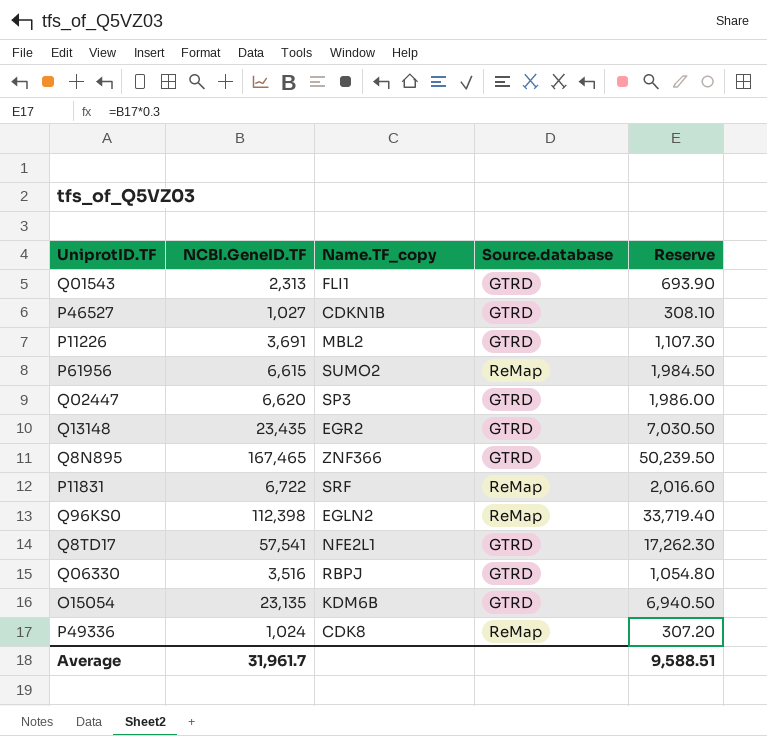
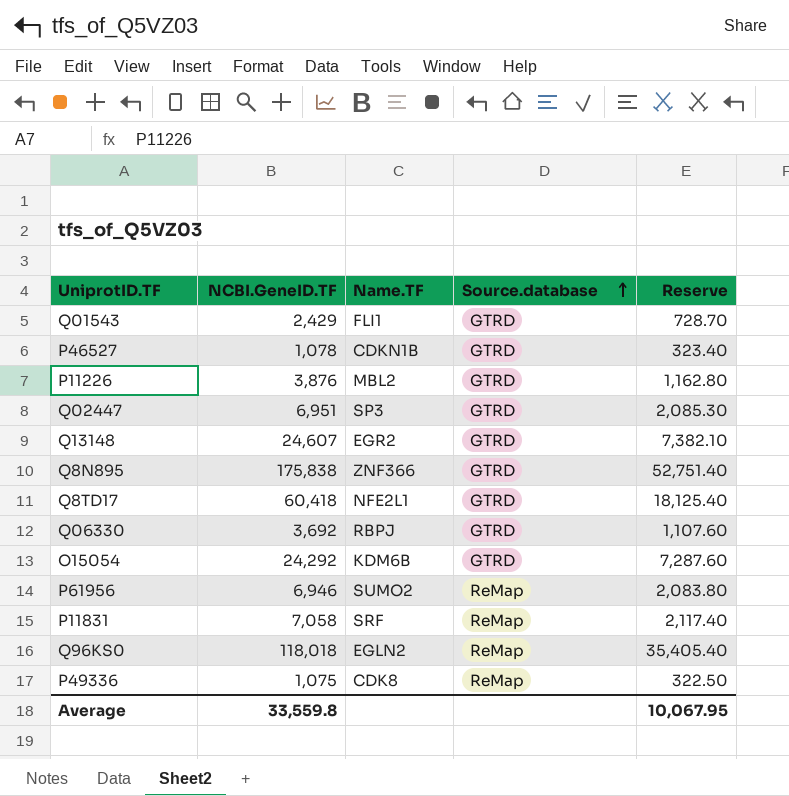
row order: none -> Source.database ascending
column name: Name.TF_copy -> Name.TF
Q01543 | NCBI.GeneID.TF: 2,313 -> 2,429
Q01543 | Reserve: 693.90 -> 728.70
P46527 | NCBI.GeneID.TF: 1,027 -> 1,078
P46527 | Reserve: 308.10 -> 323.40
P11226 | NCBI.GeneID.TF: 3,691 -> 3,876
P11226 | Reserve: 1,107.30 -> 1,162.80
Q02447 | NCBI.GeneID.TF: 6,620 -> 6,951
Q02447 | Reserve: 1,986.00 -> 2,085.30
Q13148 | NCBI.GeneID.TF: 23,435 -> 24,607
Q13148 | Reserve: 7,030.50 -> 7,382.10
Q8N895 | NCBI.GeneID.TF: 167,465 -> 175,838
Q8N895 | Reserve: 50,239.50 -> 52,751.40
Q8TD17 | NCBI.GeneID.TF: 57,541 -> 60,418
Q8TD17 | Reserve: 17,262.30 -> 18,125.40
Q06330 | NCBI.GeneID.TF: 3,516 -> 3,692
Q06330 | Reserve: 1,054.80 -> 1,107.60
O15054 | NCBI.GeneID.TF: 23,135 -> 24,292
O15054 | Reserve: 6,940.50 -> 7,287.60
P61956 | NCBI.GeneID.TF: 6,615 -> 6,946
P61956 | Reserve: 1,984.50 -> 2,083.80
P11831 | NCBI.GeneID.TF: 6,722 -> 7,058
P11831 | Reserve: 2,016.60 -> 2,117.40
Q96KS0 | NCBI.GeneID.TF: 112,398 -> 118,018
Q96KS0 | Reserve: 33,719.40 -> 35,405.40
P49336 | NCBI.GeneID.TF: 1,024 -> 1,075
P49336 | Reserve: 307.20 -> 322.50
Average | NCBI.GeneID.TF: 31,961.7 -> 33,559.8
Average | Reserve: 9,588.51 -> 10,067.95

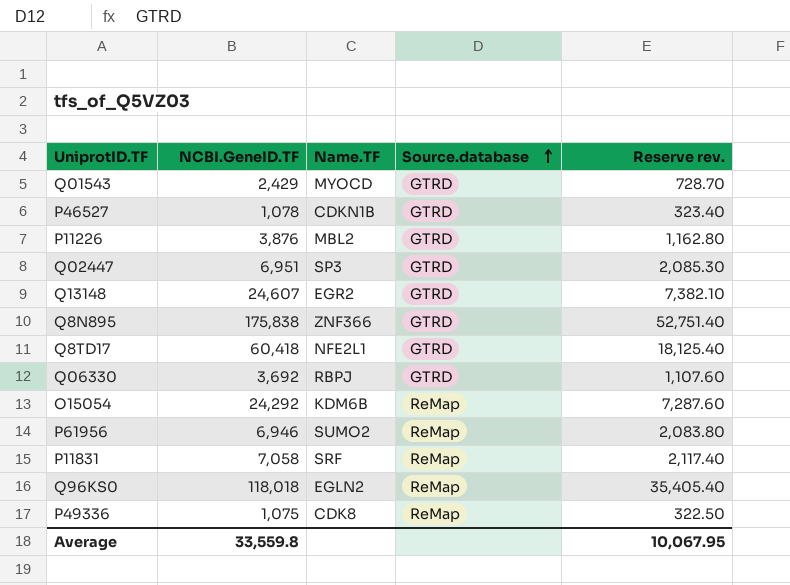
column name: Reserve -> Reserve rev.
Q01543 | Name.TF: FLI1 -> MYOCD
O15054 | Source.database: GTRD -> ReMap

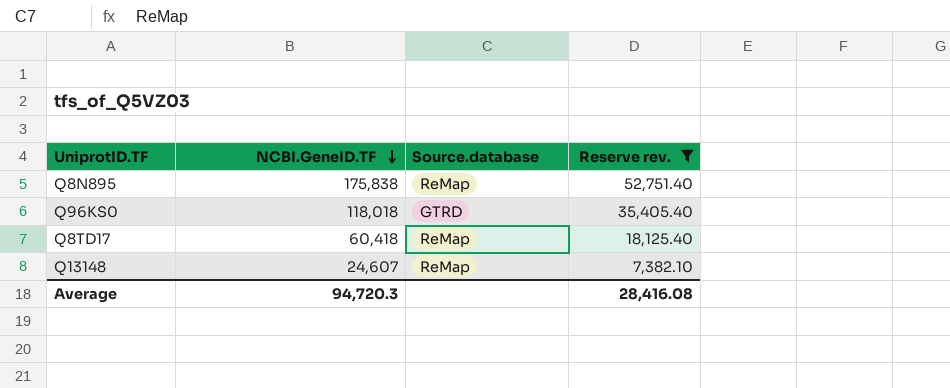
filter: none -> Reserve rev. >= 7,382.10
row order: Source.database ascending -> NCBI.GeneID.TF descending
column Name.TF | position: 3 -> none
Q8N895 | Source.database: GTRD -> ReMap
Q96KS0 | Source.database: ReMap -> GTRD
Q8TD17 | Source.database: GTRD -> ReMap
Q13148 | Source.database: GTRD -> ReMap
Average | NCBI.GeneID.TF: 33,559.8 -> 94,720.3
Average | Reserve rev.: 10,067.95 -> 28,416.08

